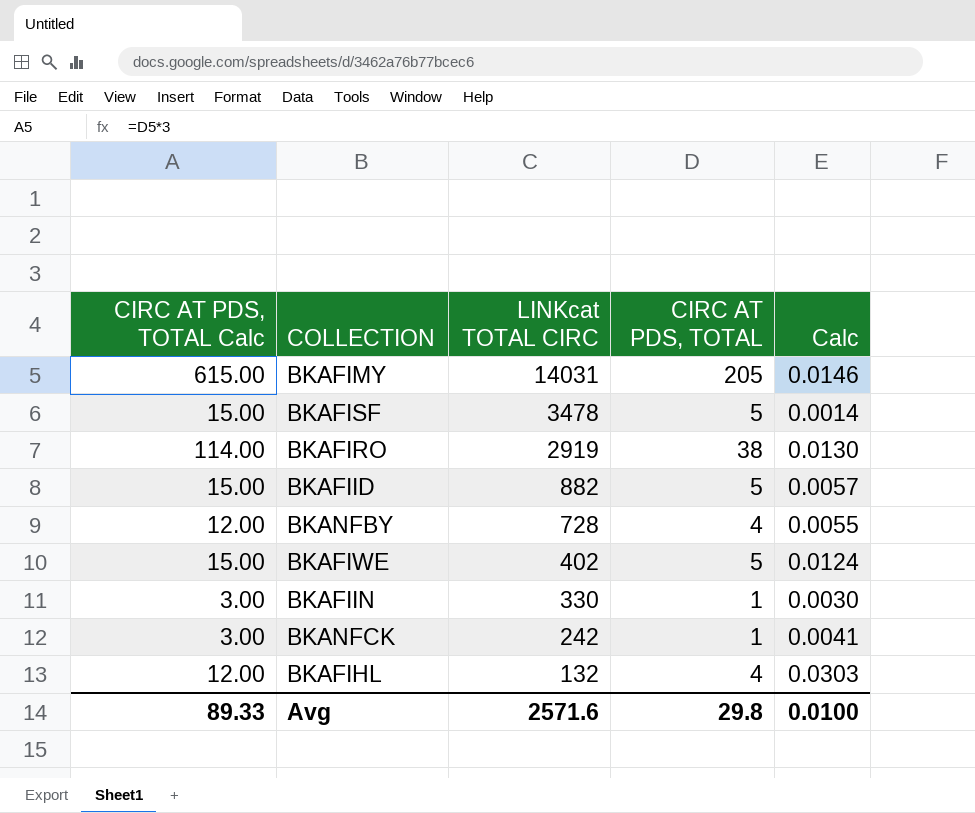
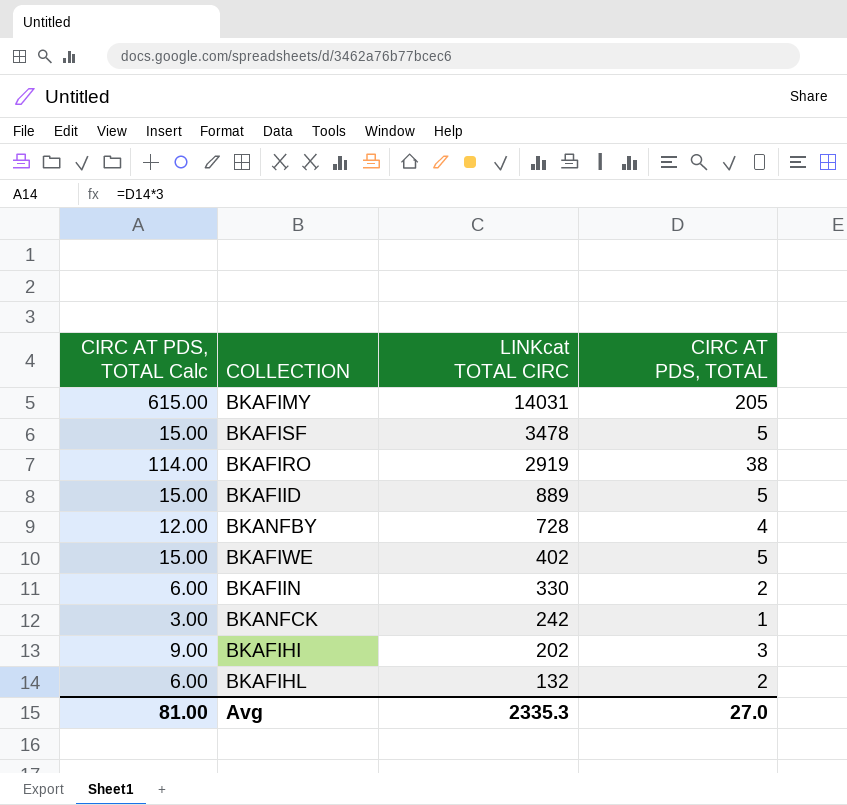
column Calc | formula: [CIRC AT PDS, TOTAL] / [LINKcat TOTAL CIRC] -> none
BKAFIID | LINKcat TOTAL CIRC: 882 -> 889
BKAFIIN | CIRC AT PDS, TOTAL Calc: 3.00 -> 6.00
BKAFIIN | CIRC AT PDS, TOTAL: 1 -> 2
row BKAFIHI: none -> 9.00 | 202 | 3
BKAFIHL | CIRC AT PDS, TOTAL Calc: 12.00 -> 6.00
BKAFIHL | CIRC AT PDS, TOTAL: 4 -> 2
Avg | CIRC AT PDS, TOTAL Calc: 89.33 -> 81.00
Avg | LINKcat TOTAL CIRC: 2571.6 -> 2335.3
Avg | CIRC AT PDS, TOTAL: 29.8 -> 27.0

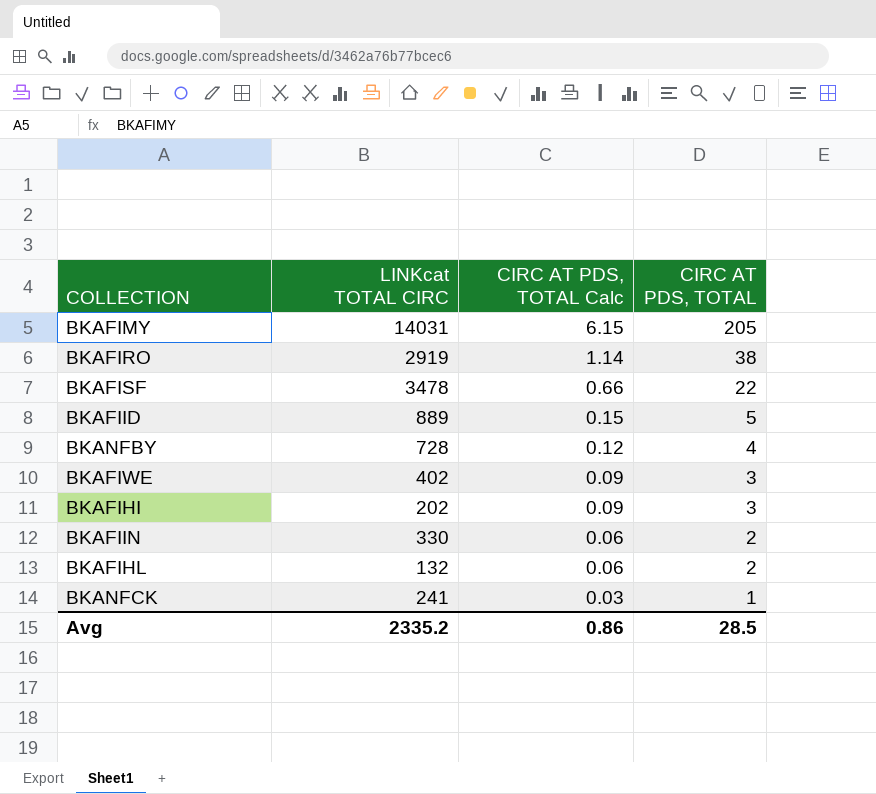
row order: LINKcat TOTAL CIRC descending -> CIRC AT PDS, TOTAL Calc descending
column CIRC AT PDS, TOTAL Calc | formula: [CIRC AT PDS, TOTAL] * 3 -> [CIRC AT PDS, TOTAL] * 0.03
column CIRC AT PDS, TOTAL Calc | position: 1 -> 3
BKAFISF | CIRC AT PDS, TOTAL: 5 -> 22
BKAFIWE | CIRC AT PDS, TOTAL: 5 -> 3
BKANFCK | LINKcat TOTAL CIRC: 242 -> 241
Avg | LINKcat TOTAL CIRC: 2335.3 -> 2335.2
Avg | CIRC AT PDS, TOTAL Calc: 81.00 -> 0.86
Avg | CIRC AT PDS, TOTAL: 27.0 -> 28.5

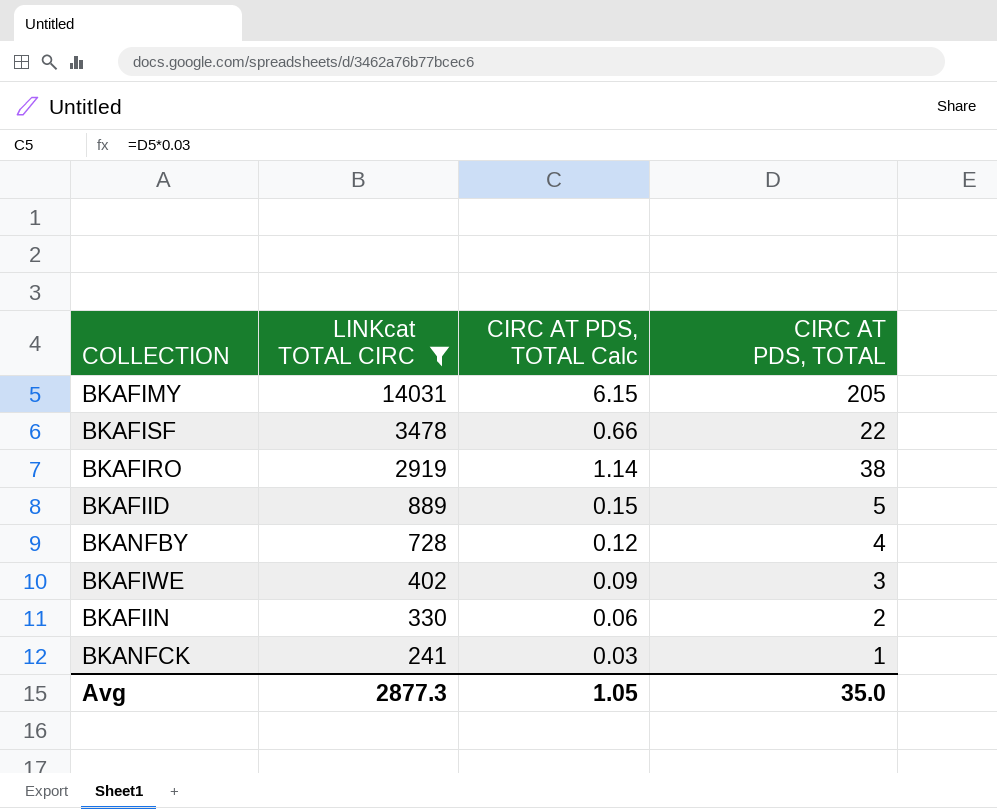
filter: none -> LINKcat TOTAL CIRC >= 241
row order: CIRC AT PDS, TOTAL Calc descending -> LINKcat TOTAL CIRC descending
Avg | LINKcat TOTAL CIRC: 2335.2 -> 2877.3
Avg | CIRC AT PDS, TOTAL Calc: 0.86 -> 1.05
Avg | CIRC AT PDS, TOTAL: 28.5 -> 35.0

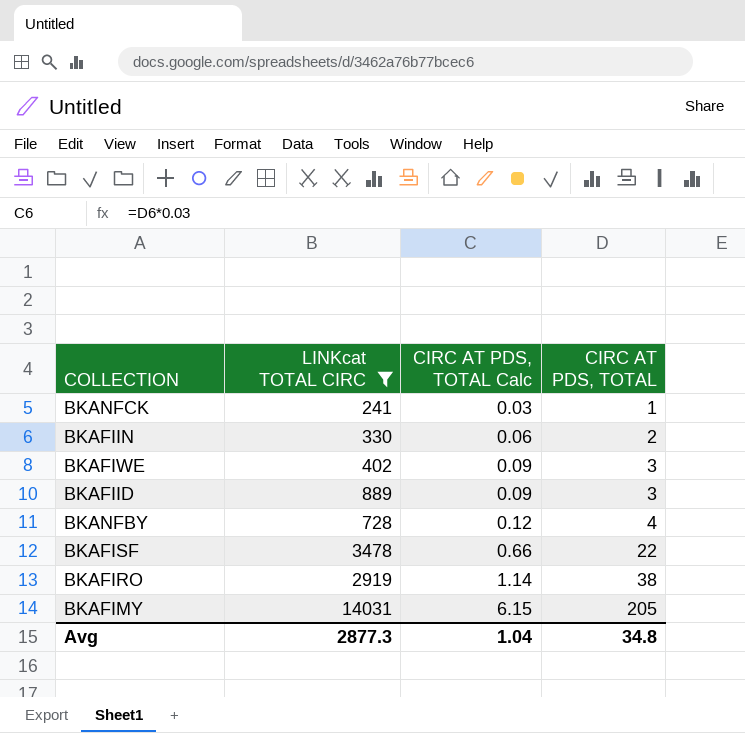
row order: LINKcat TOTAL CIRC descending -> CIRC AT PDS, TOTAL Calc ascending
BKAFIID | CIRC AT PDS, TOTAL Calc: 0.15 -> 0.09
BKAFIID | CIRC AT PDS, TOTAL: 5 -> 3
Avg | CIRC AT PDS, TOTAL Calc: 1.05 -> 1.04
Avg | CIRC AT PDS, TOTAL: 35.0 -> 34.8

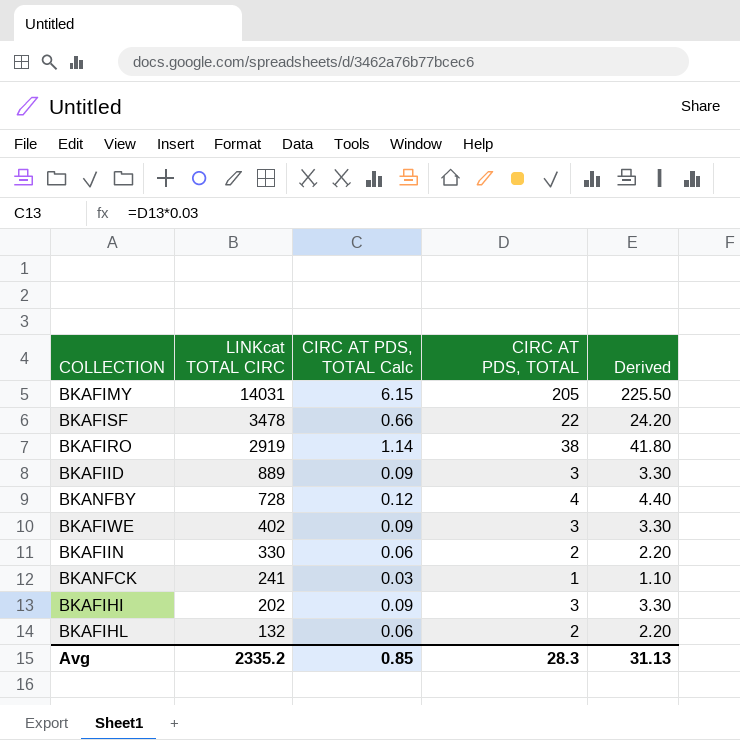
filter: LINKcat TOTAL CIRC >= 241 -> none
row order: CIRC AT PDS, TOTAL Calc ascending -> LINKcat TOTAL CIRC descending
column Derived | formula: none -> [CIRC AT PDS, TOTAL] * 1.1
Avg | LINKcat TOTAL CIRC: 2877.3 -> 2335.2
Avg | CIRC AT PDS, TOTAL Calc: 1.04 -> 0.85
Avg | CIRC AT PDS, TOTAL: 34.8 -> 28.3

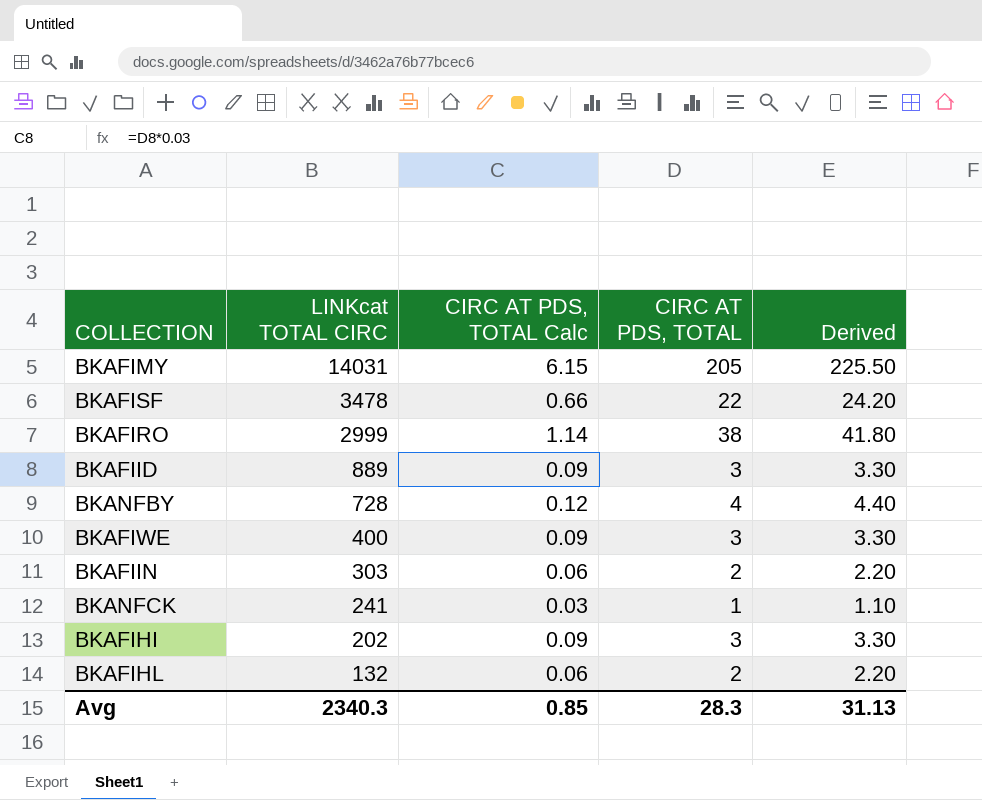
BKAFIRO | LINKcat TOTAL CIRC: 2919 -> 2999
BKAFIWE | LINKcat TOTAL CIRC: 402 -> 400
BKAFIIN | LINKcat TOTAL CIRC: 330 -> 303
Avg | LINKcat TOTAL CIRC: 2335.2 -> 2340.3

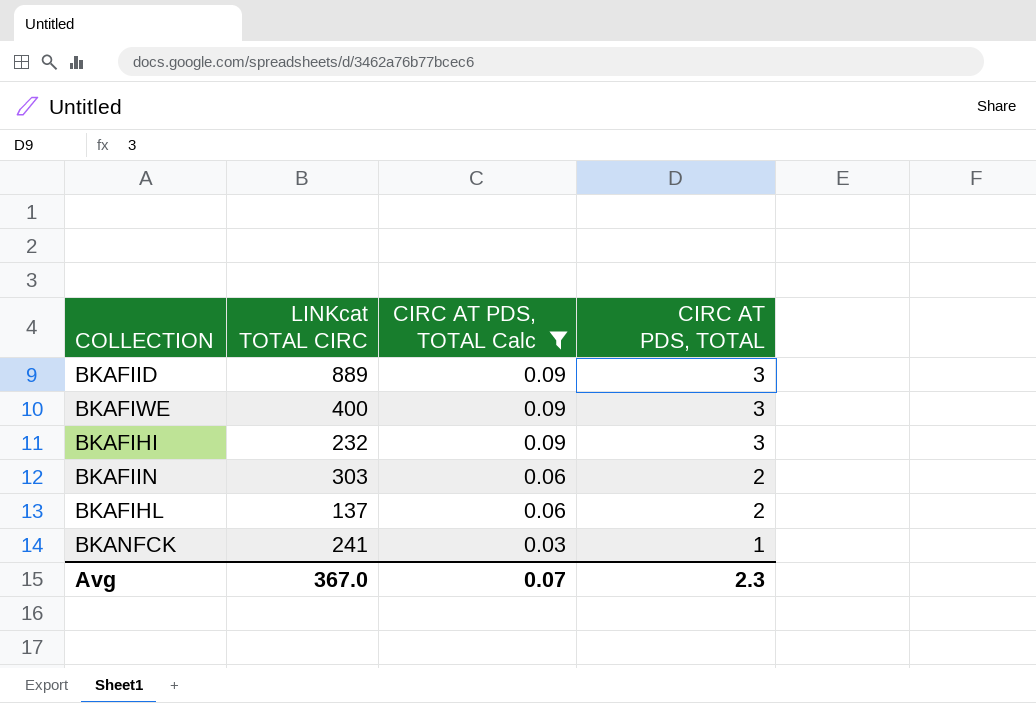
filter: none -> CIRC AT PDS, TOTAL Calc <= 0.09
row order: LINKcat TOTAL CIRC descending -> CIRC AT PDS, TOTAL Calc descending
column Derived | formula: [CIRC AT PDS, TOTAL] * 1.1 -> none
BKAFIHI | LINKcat TOTAL CIRC: 202 -> 232
BKAFIHL | LINKcat TOTAL CIRC: 132 -> 137
Avg | LINKcat TOTAL CIRC: 2340.3 -> 367.0
Avg | CIRC AT PDS, TOTAL Calc: 0.85 -> 0.07
Avg | CIRC AT PDS, TOTAL: 28.3 -> 2.3

